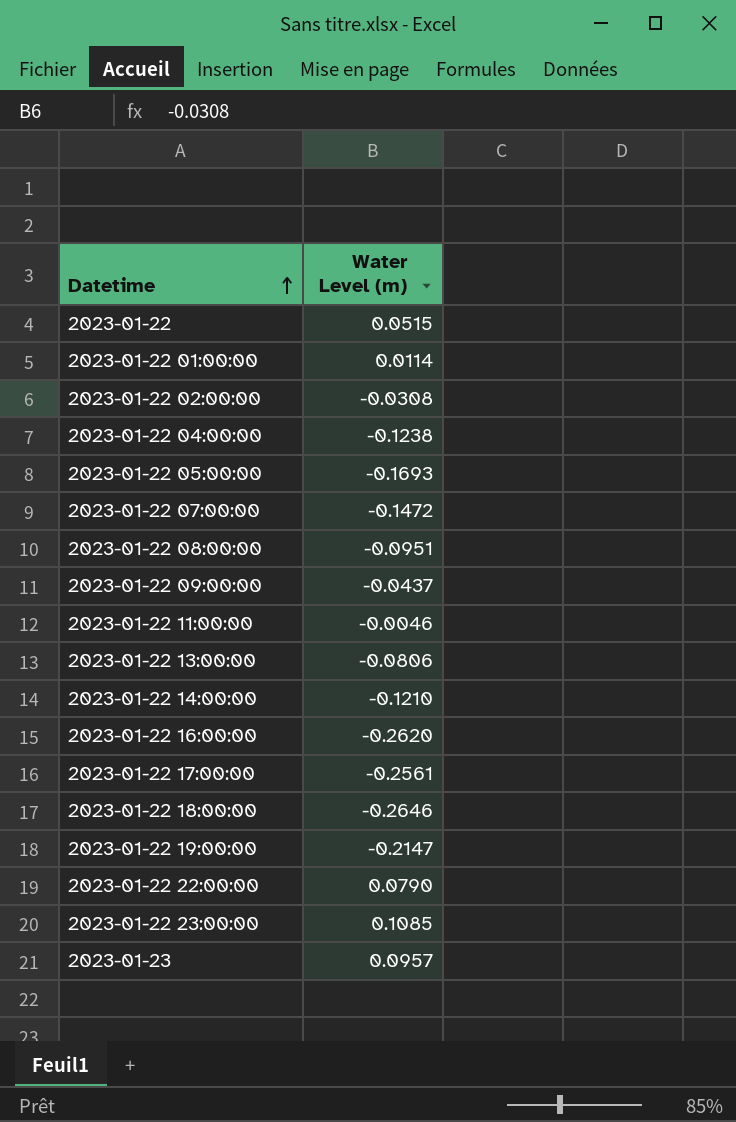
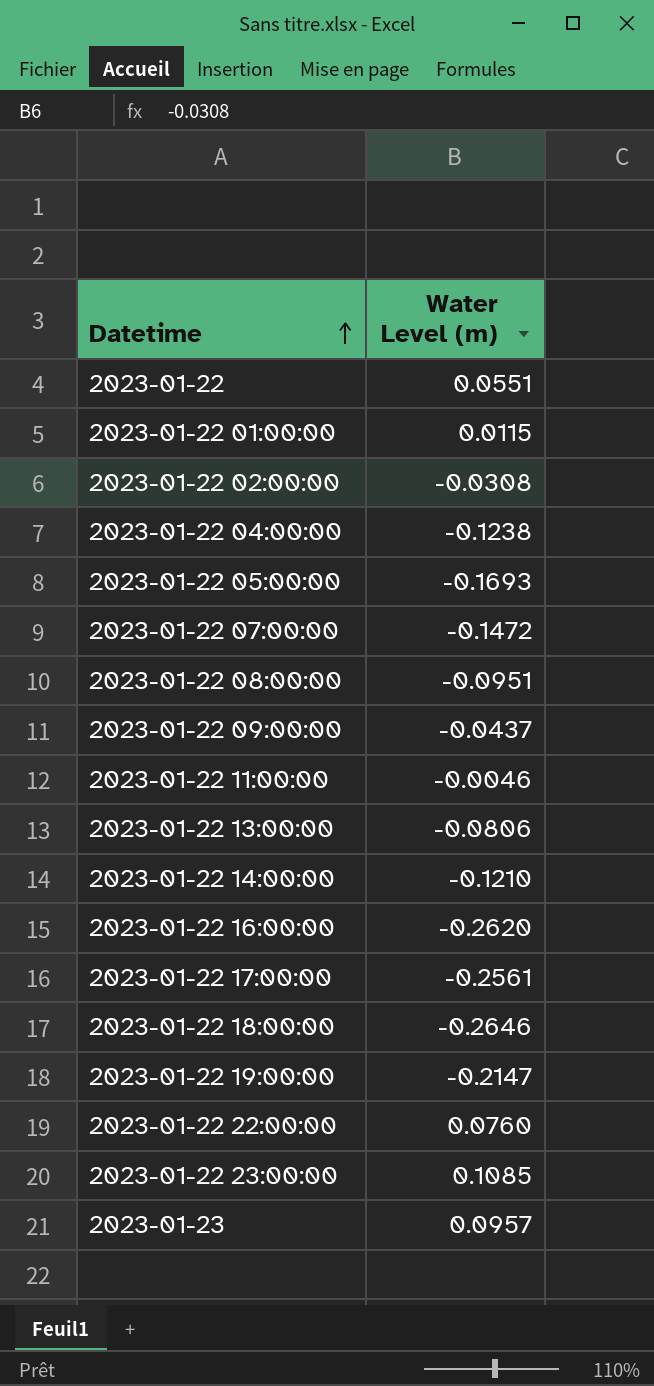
2023-01-22 | Water Level (m): 0.0515 -> 0.0551
2023-01-22 01:00:00 | Water Level (m): 0.0114 -> 0.0115
2023-01-22 22:00:00 | Water Level (m): 0.0790 -> 0.0760

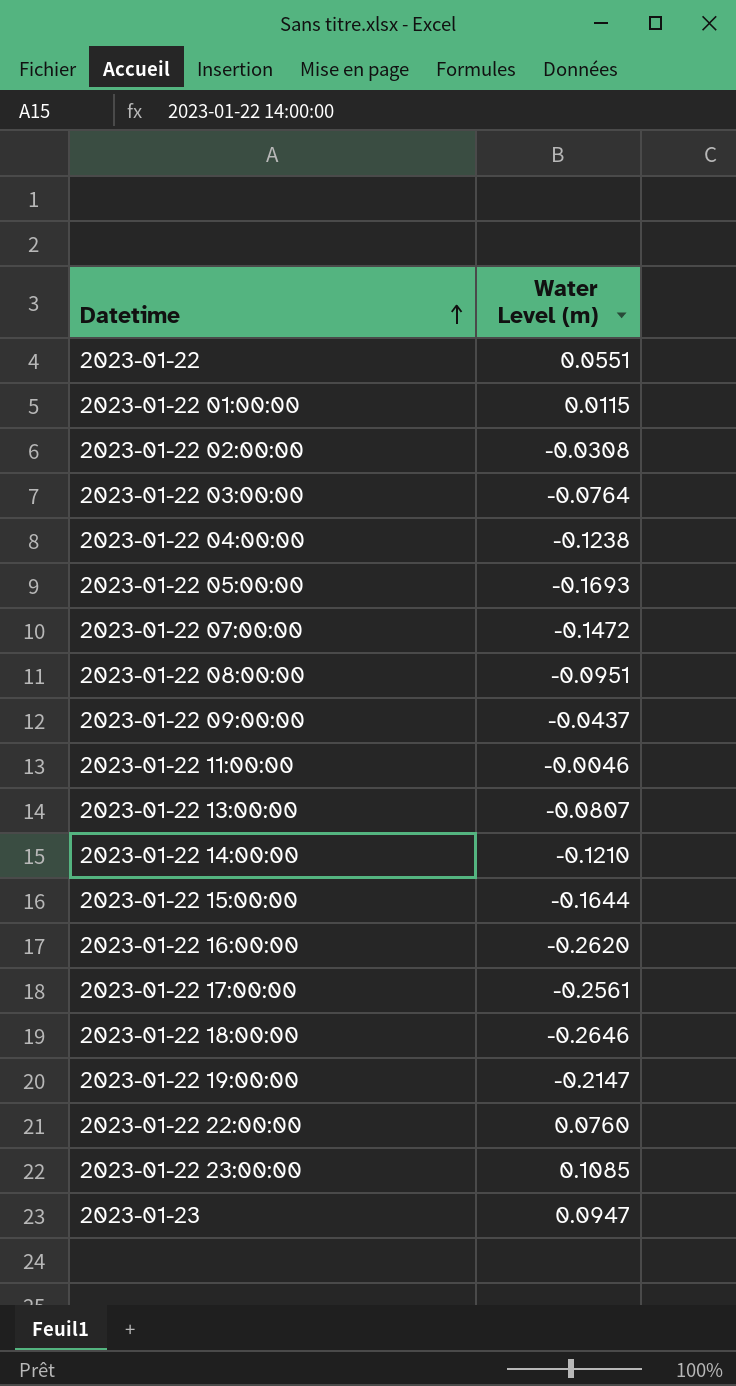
row 2023-01-22 03:00:00: none -> -0.0764
2023-01-22 13:00:00 | Water Level (m): -0.0806 -> -0.0807
row 2023-01-22 15:00:00: none -> -0.1644
2023-01-23 | Water Level (m): 0.0957 -> 0.0947

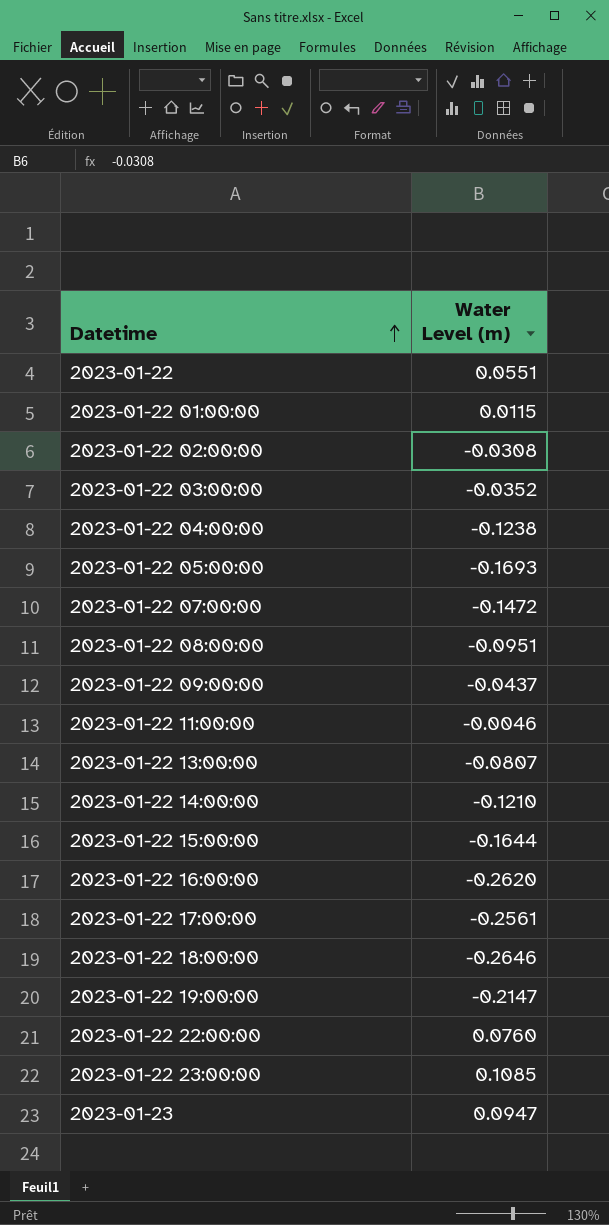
2023-01-22 03:00:00 | Water Level (m): -0.0764 -> -0.0352

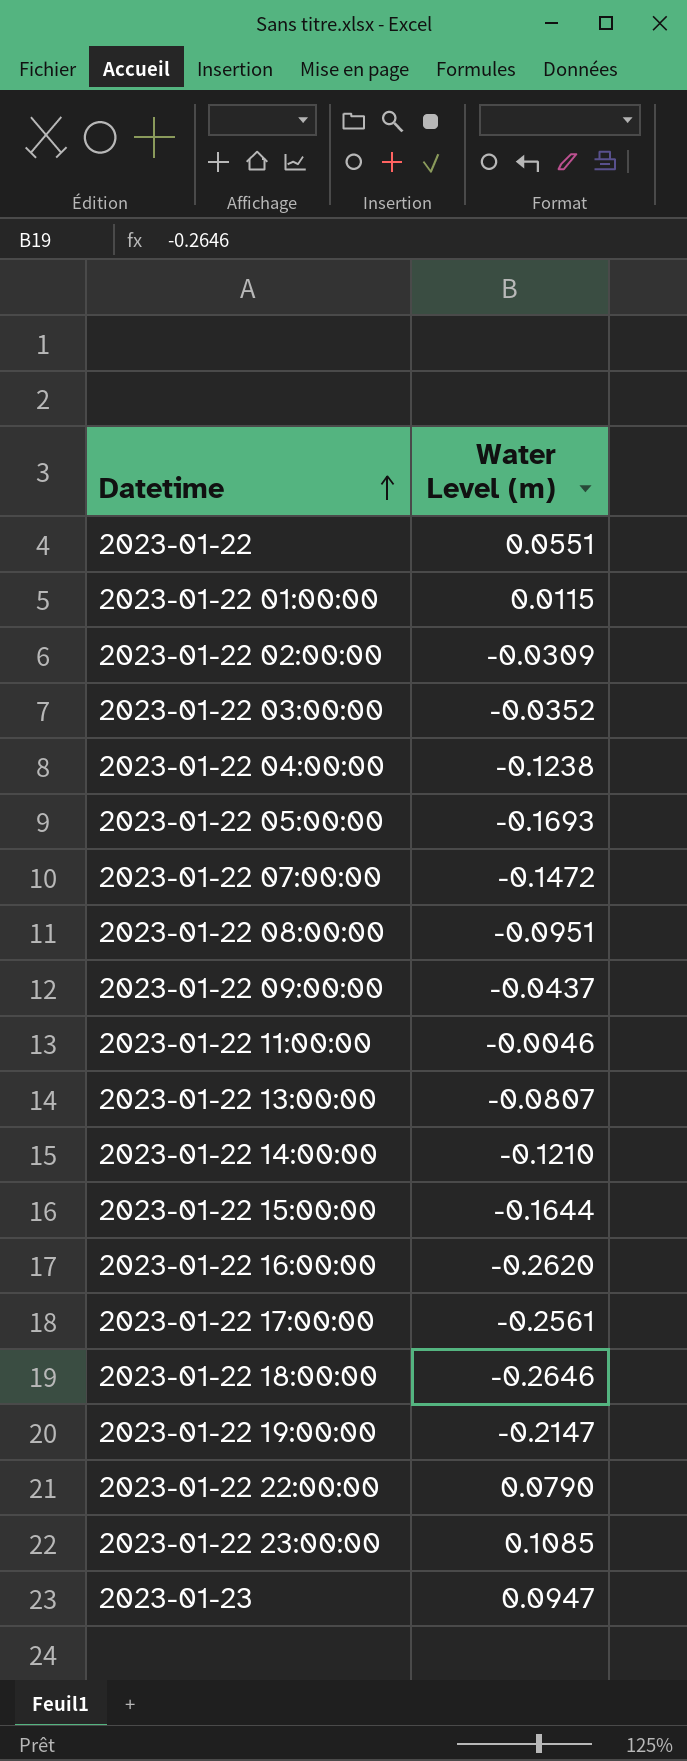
2023-01-22 02:00:00 | Water Level (m): -0.0308 -> -0.0309
2023-01-22 22:00:00 | Water Level (m): 0.0760 -> 0.0790

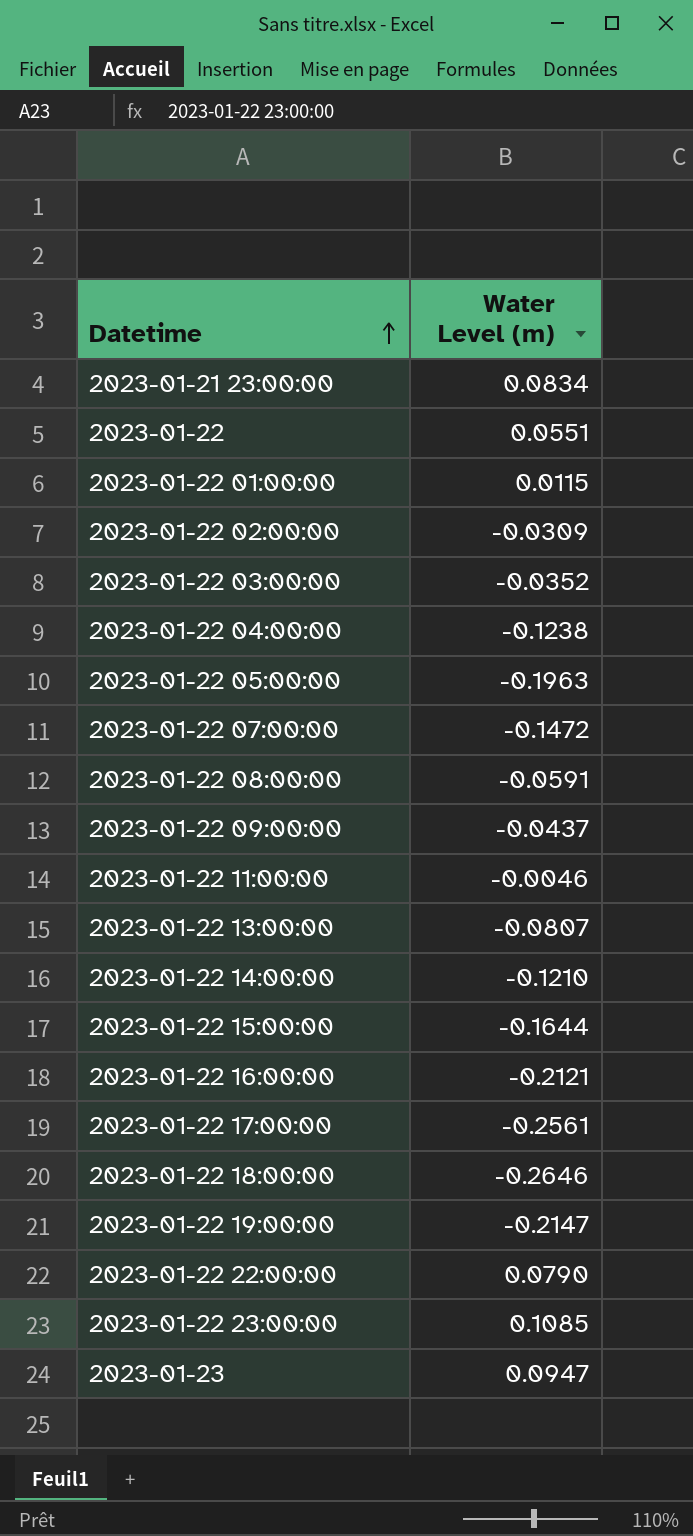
row 2023-01-21 23:00:00: none -> 0.0834
2023-01-22 05:00:00 | Water Level (m): -0.1693 -> -0.1963
2023-01-22 08:00:00 | Water Level (m): -0.0951 -> -0.0591
2023-01-22 16:00:00 | Water Level (m): -0.2620 -> -0.2121

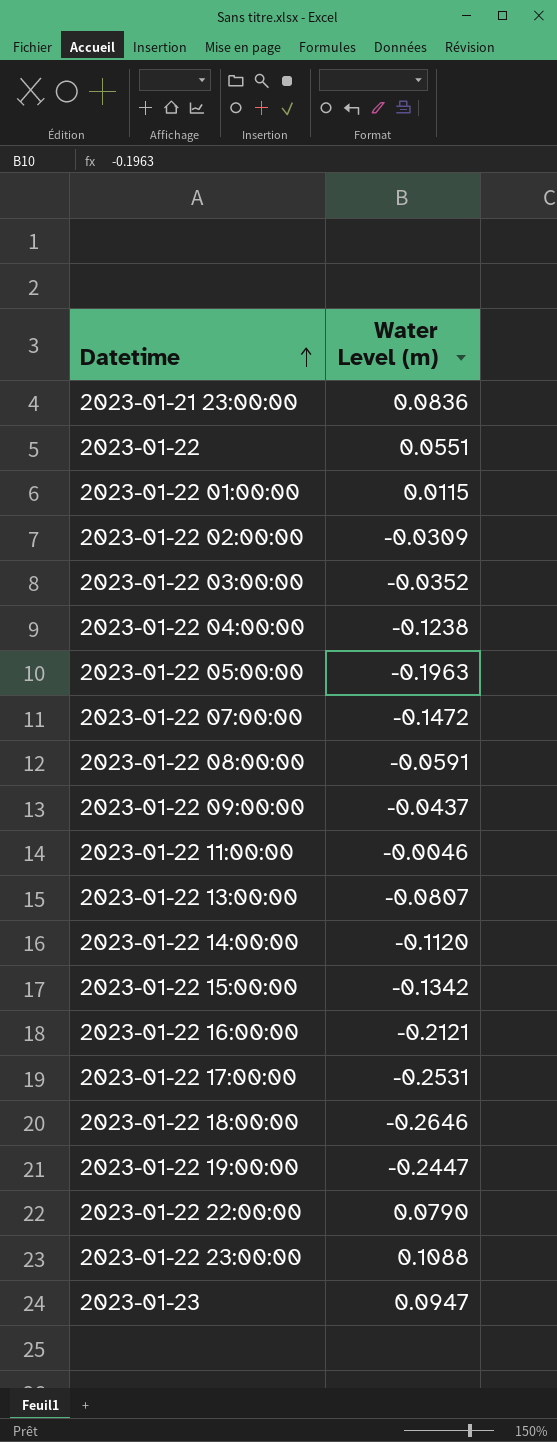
2023-01-21 23:00:00 | Water Level (m): 0.0834 -> 0.0836
2023-01-22 14:00:00 | Water Level (m): -0.1210 -> -0.1120
2023-01-22 15:00:00 | Water Level (m): -0.1644 -> -0.1342
2023-01-22 17:00:00 | Water Level (m): -0.2561 -> -0.2531
2023-01-22 19:00:00 | Water Level (m): -0.2147 -> -0.2447
2023-01-22 23:00:00 | Water Level (m): 0.1085 -> 0.1088

